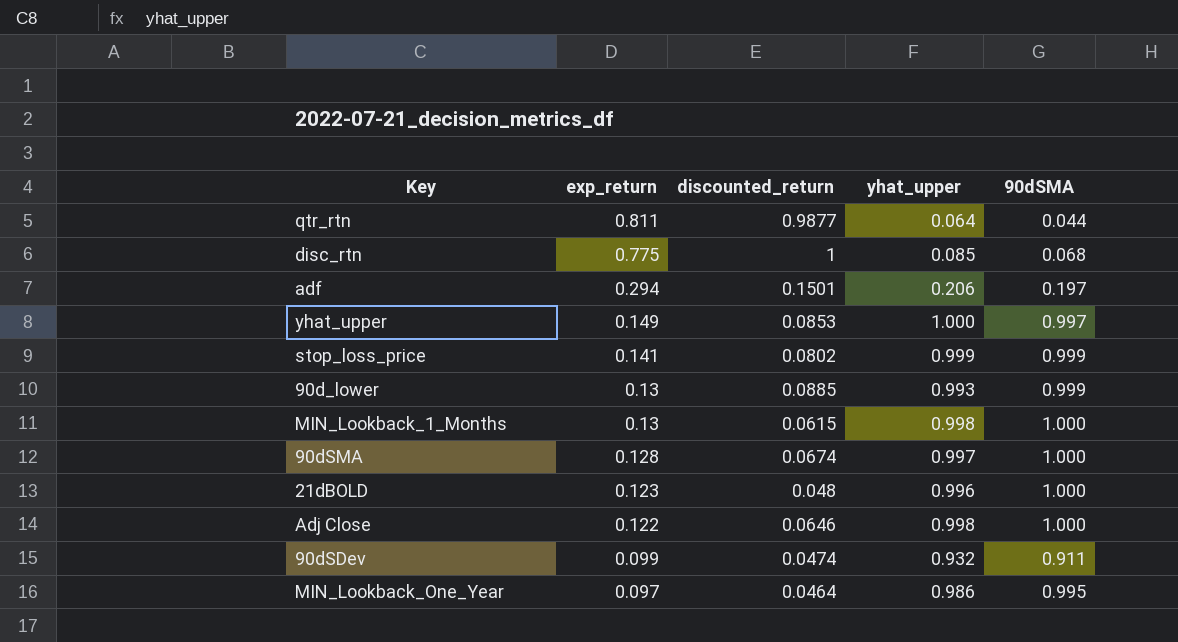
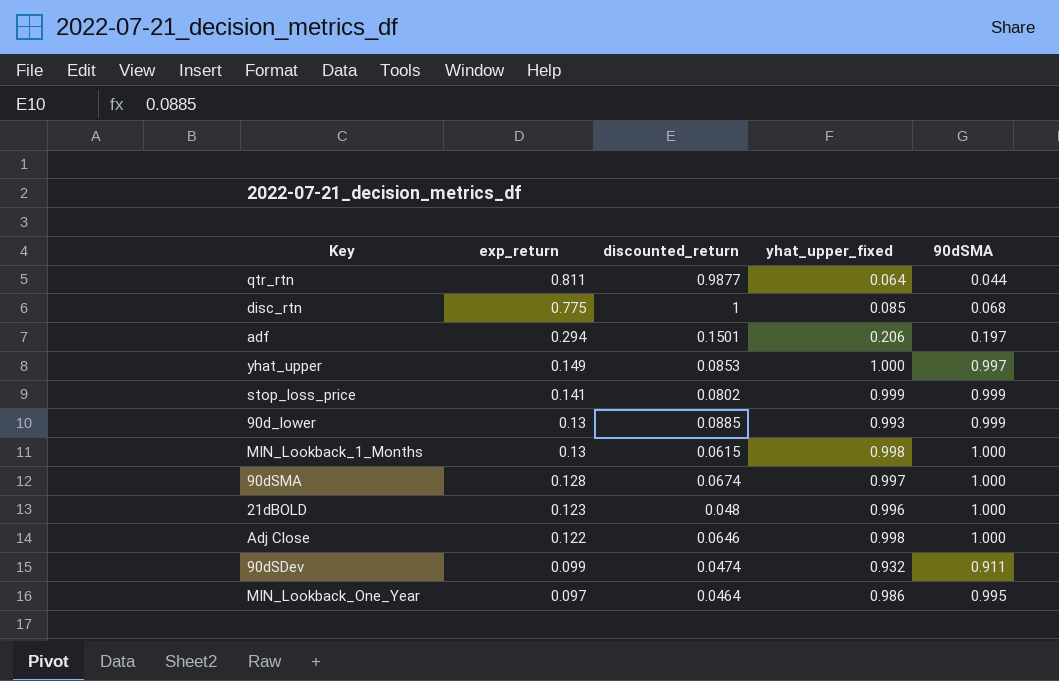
column name: yhat_upper -> yhat_upper_fixed

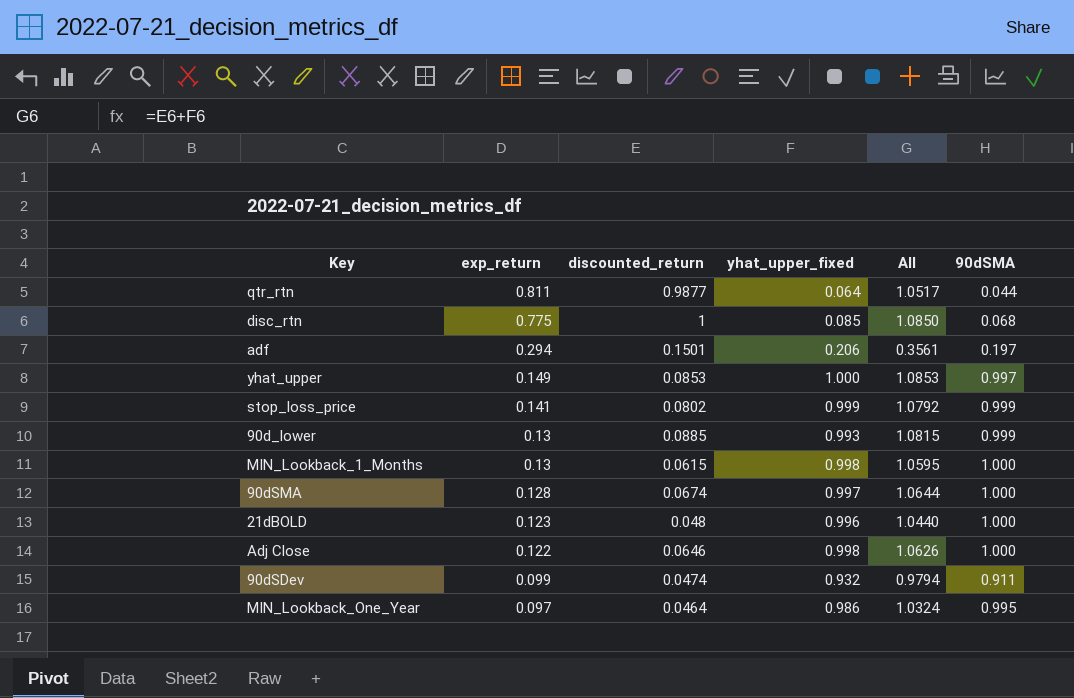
column All | formula: none -> [discounted_return] + [yhat_upper_fixed]

